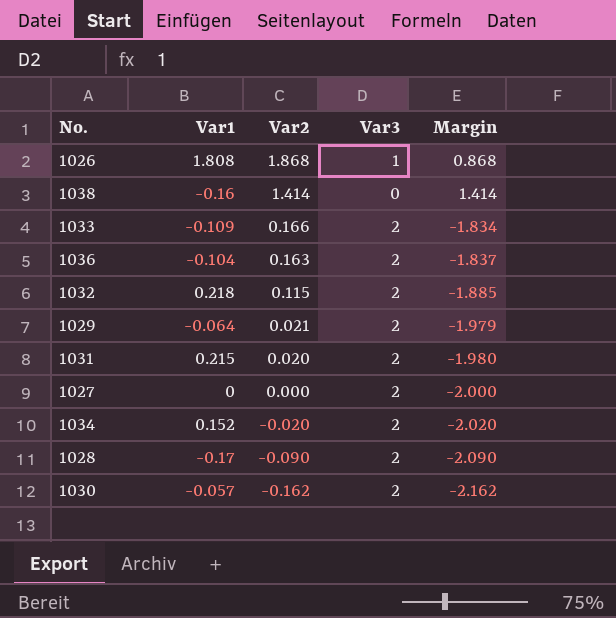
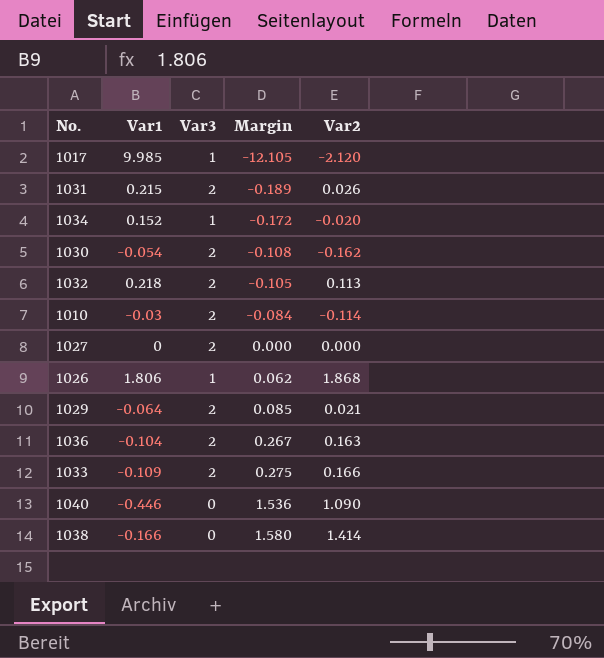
row order: Var2 descending -> Margin ascending
column Margin | formula: [Var2] - [Var3] -> [Var2] - [Var1]
column Var2 | position: 3 -> 5
row 1028: -0.17 | -0.090 | 2 | -2.090 -> none
row 1017: none -> 9.985 | 1 | -12.105 | -2.120
1031 | Var2: 0.020 -> 0.026
1034 | Var3: 2 -> 1
1030 | Var1: -0.057 -> -0.054
1032 | Var2: 0.115 -> 0.113
row 1010: none -> -0.03 | 2 | -0.084 | -0.114
1026 | Var1: 1.808 -> 1.806
row 1040: none -> -0.446 | 0 | 1.536 | 1.090
1038 | Var1: -0.16 -> -0.166

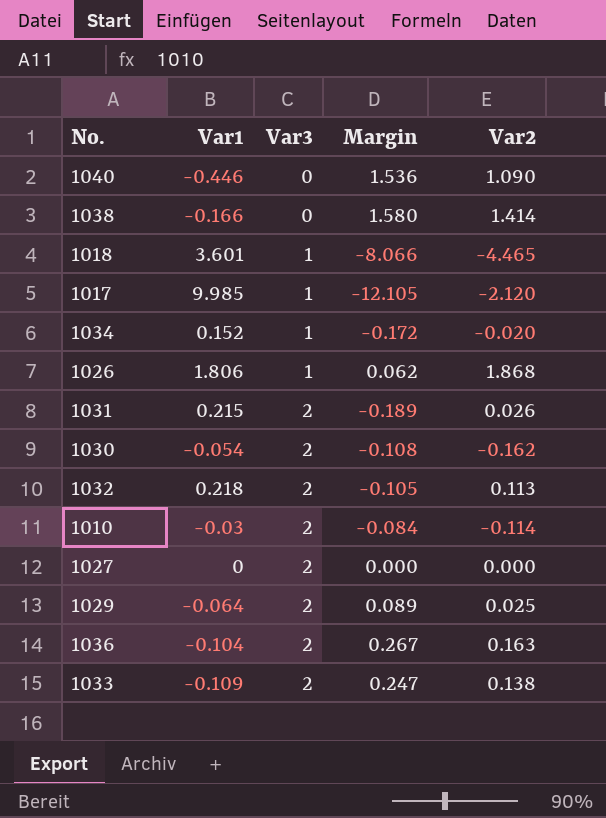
row order: Margin ascending -> Var3 ascending
row 1018: none -> 3.601 | 1 | -8.066 | -4.465
1029 | Margin: 0.085 -> 0.089
1029 | Var2: 0.021 -> 0.025
1033 | Margin: 0.275 -> 0.247
1033 | Var2: 0.166 -> 0.138

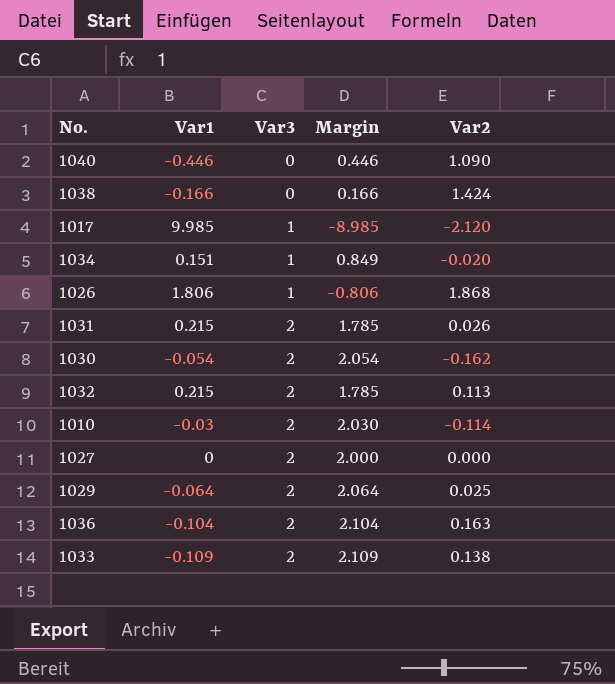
column Margin | formula: [Var2] - [Var1] -> [Var3] - [Var1]
row 1018: 3.601 | 1 | -8.066 | -4.465 -> none
1038 | Var2: 1.414 -> 1.424
1034 | Var1: 0.152 -> 0.151
1032 | Var1: 0.218 -> 0.215

